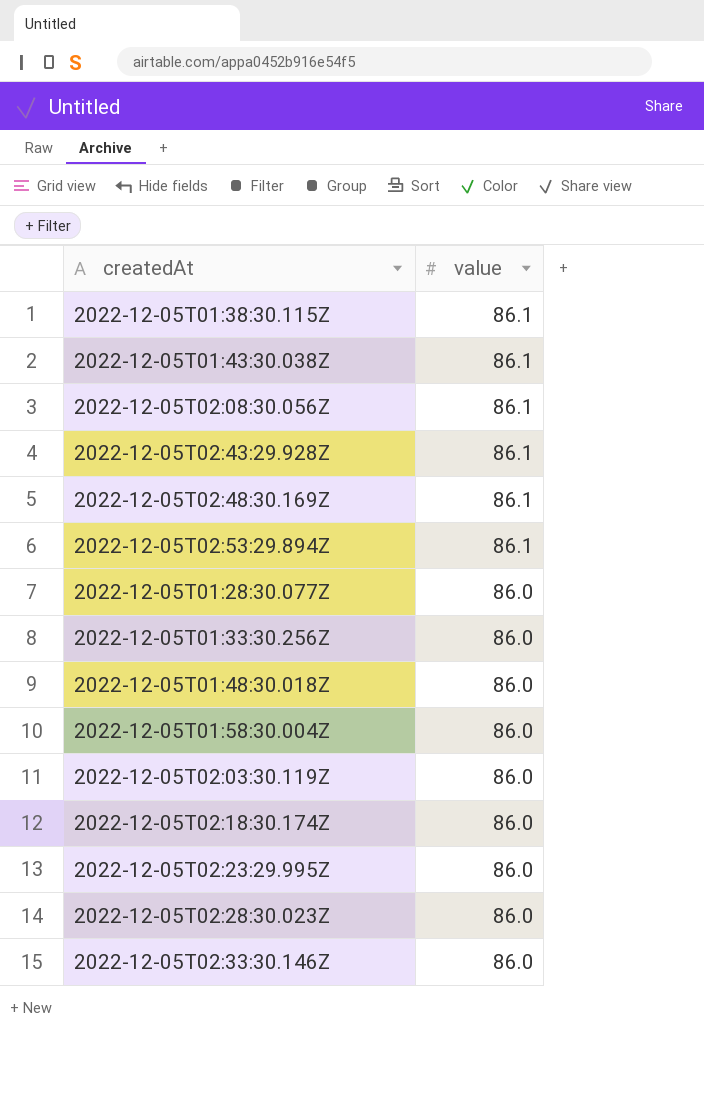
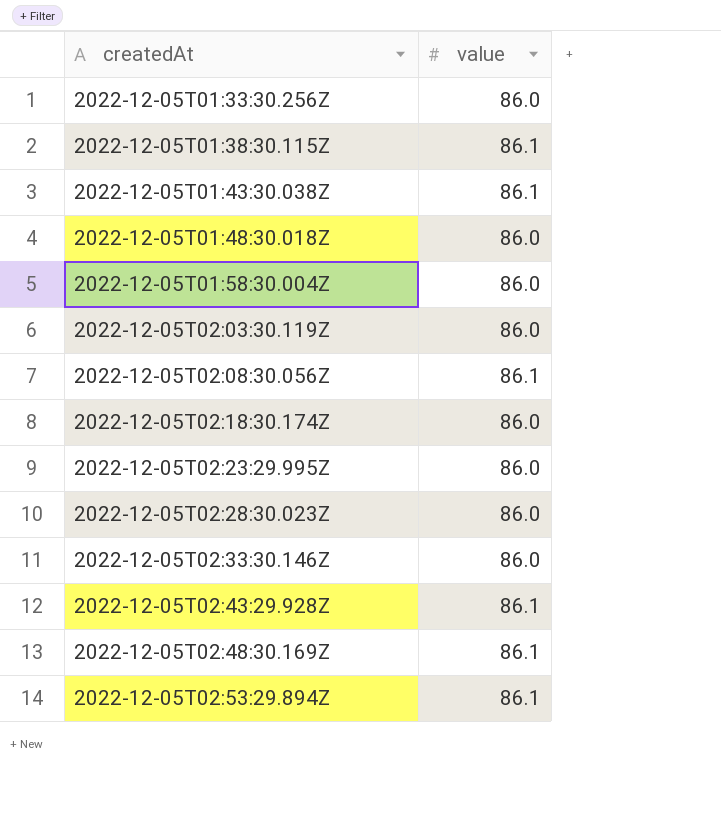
row order: value descending -> createdAt ascending
row 2022-12-05T01:28:30.077Z: 86.0 -> none

